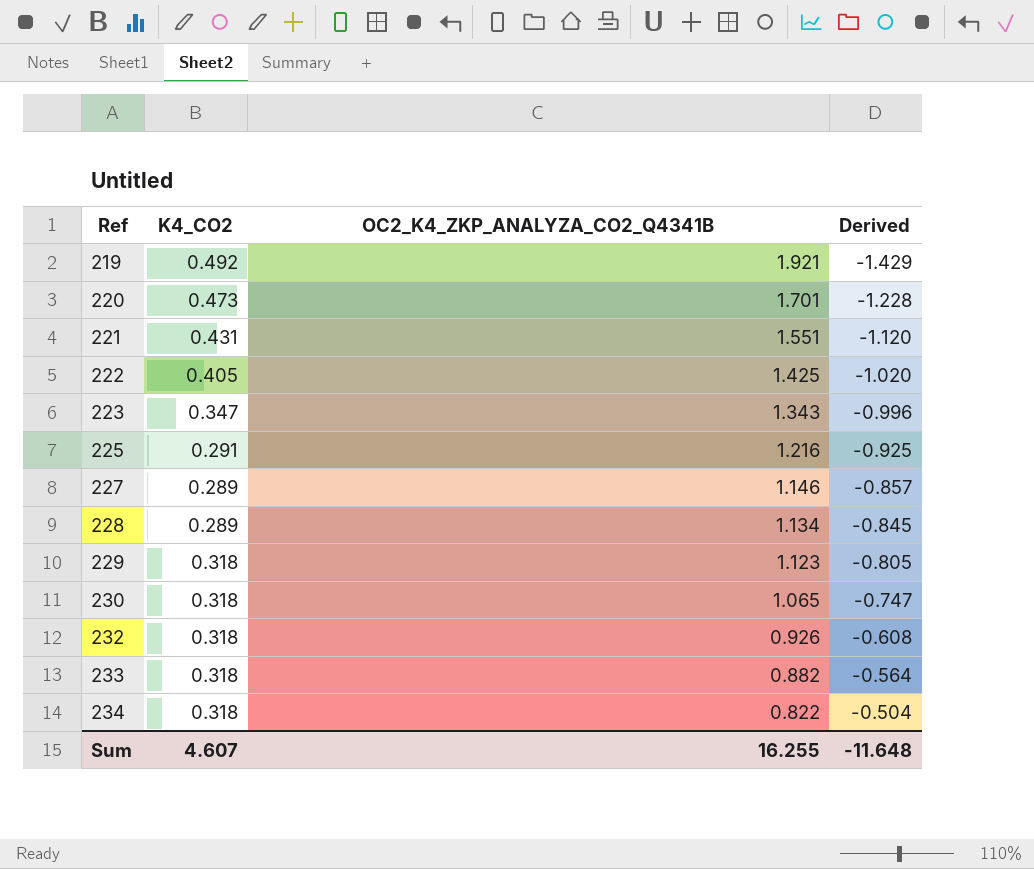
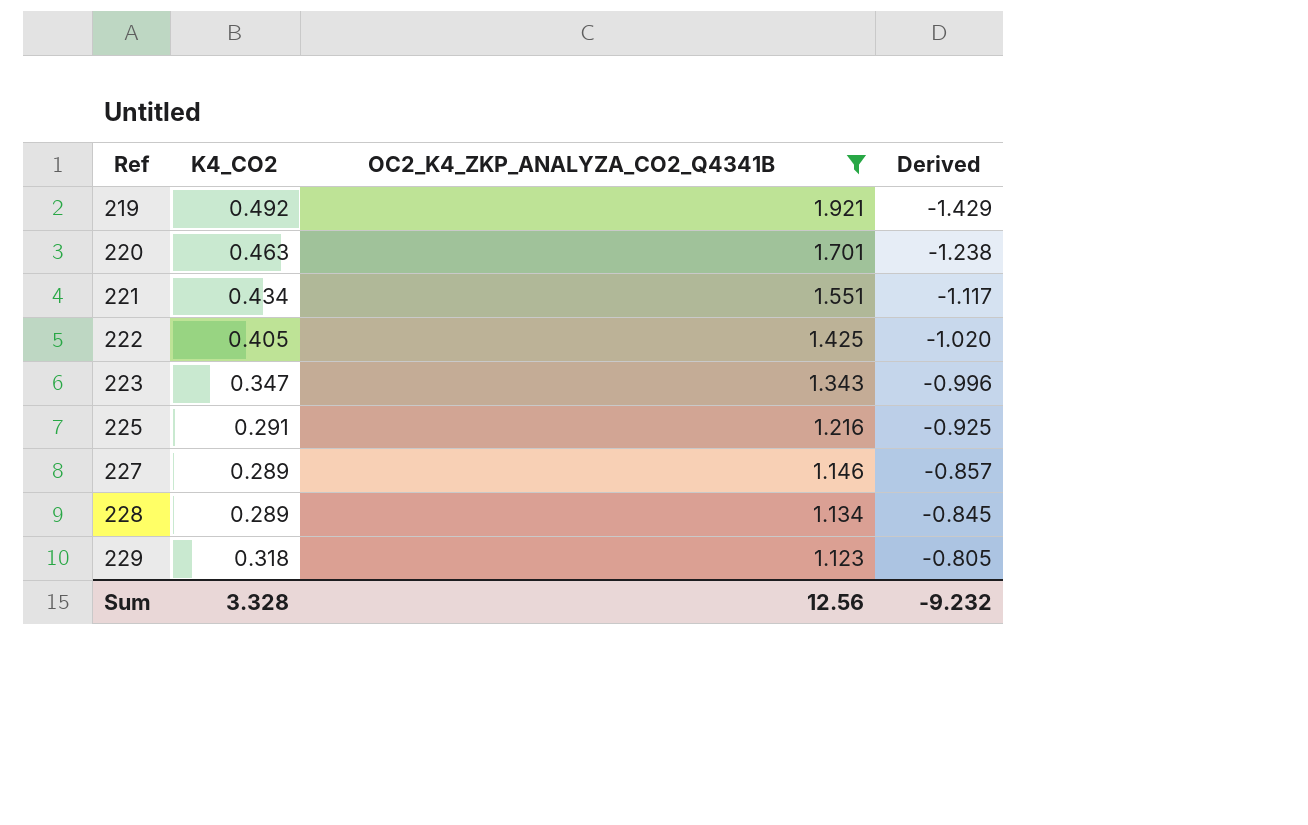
filter: none -> OC2_K4_ZKP_ANALYZA_CO2_Q4341B >= 1.123
220 | K4_CO2: 0.473 -> 0.463
220 | Derived: -1.228 -> -1.238
221 | K4_CO2: 0.431 -> 0.434
221 | Derived: -1.120 -> -1.117
Sum | K4_CO2: 4.607 -> 3.328
Sum | OC2_K4_ZKP_ANALYZA_CO2_Q4341B: 16.255 -> 12.56
Sum | Derived: -11.648 -> -9.232

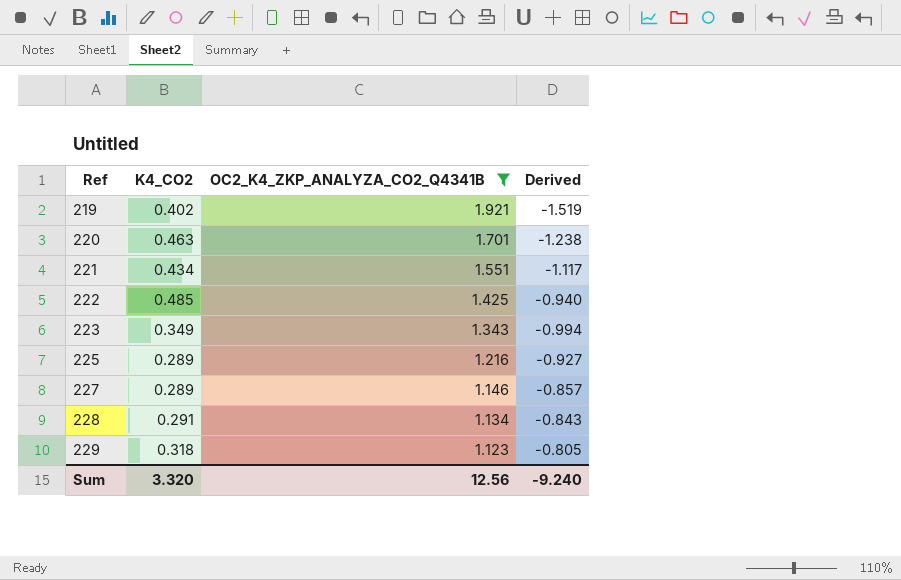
219 | K4_CO2: 0.492 -> 0.402
219 | Derived: -1.429 -> -1.519
222 | K4_CO2: 0.405 -> 0.485
222 | Derived: -1.020 -> -0.940
223 | K4_CO2: 0.347 -> 0.349
223 | Derived: -0.996 -> -0.994
225 | K4_CO2: 0.291 -> 0.289
225 | Derived: -0.925 -> -0.927
228 | K4_CO2: 0.289 -> 0.291
228 | Derived: -0.845 -> -0.843
Sum | K4_CO2: 3.328 -> 3.320
Sum | Derived: -9.232 -> -9.240

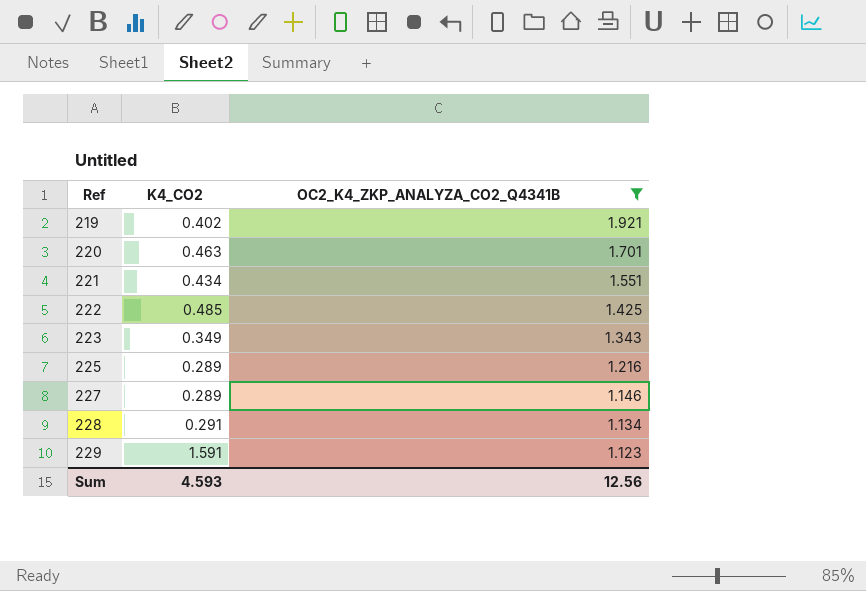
column Derived | formula: [K4_CO2] - [OC2_K4_ZKP_ANALYZA_CO2_Q4341B] -> none
229 | K4_CO2: 0.318 -> 1.591
Sum | K4_CO2: 3.320 -> 4.593

